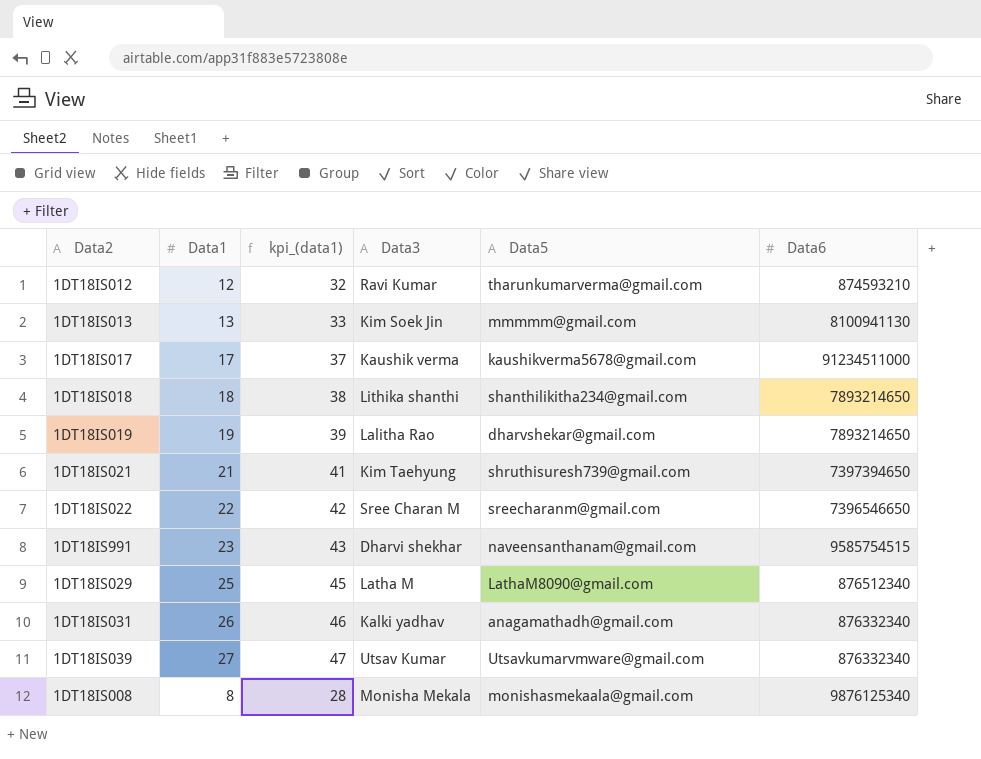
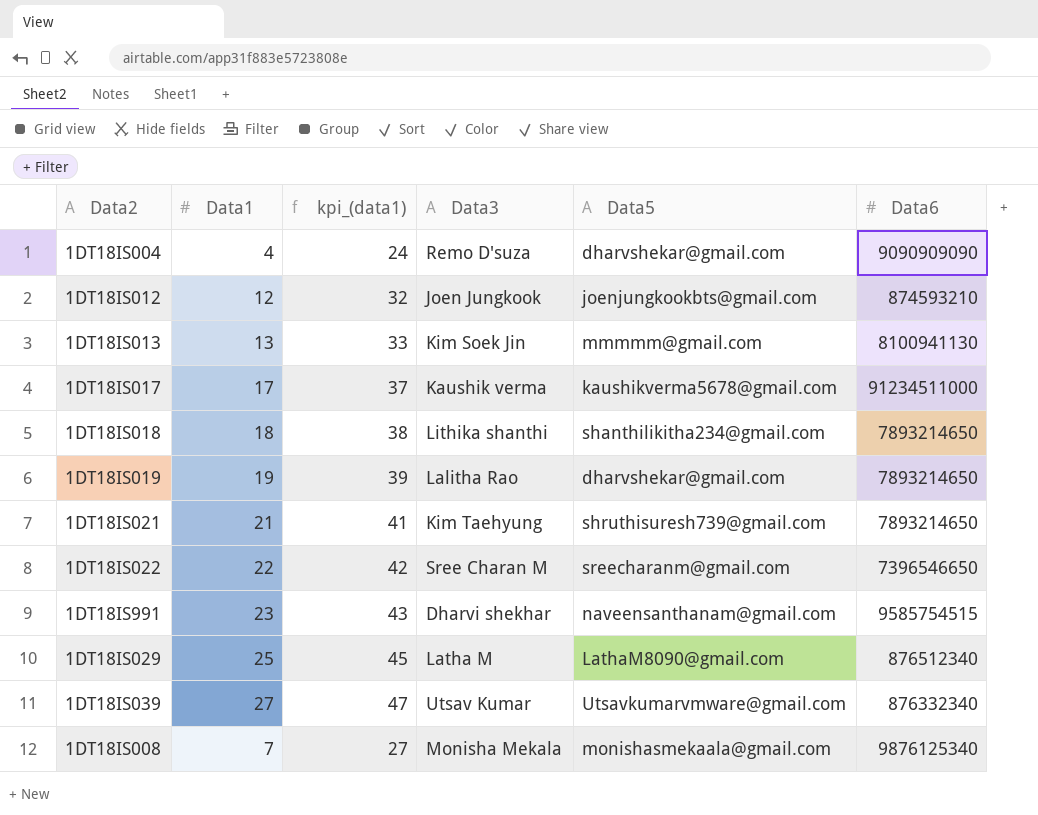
row 1DT18IS031: 26 | 46 | Kalki yadhav | anagamathadh@gmail.com | 876332340 -> none
row 1DT18IS004: none -> 4 | 24 | Remo D'suza | dharvshekar@gmail.com | 9090909090
1DT18IS012 | Data3: Ravi Kumar -> Joen Jungkook
1DT18IS012 | Data5: tharunkumarverma@gmail.com -> joenjungkookbts@gmail.com
1DT18IS021 | Data6: 7397394650 -> 7893214650
1DT18IS008 | Data1: 8 -> 7
1DT18IS008 | kpi_(data1): 28 -> 27

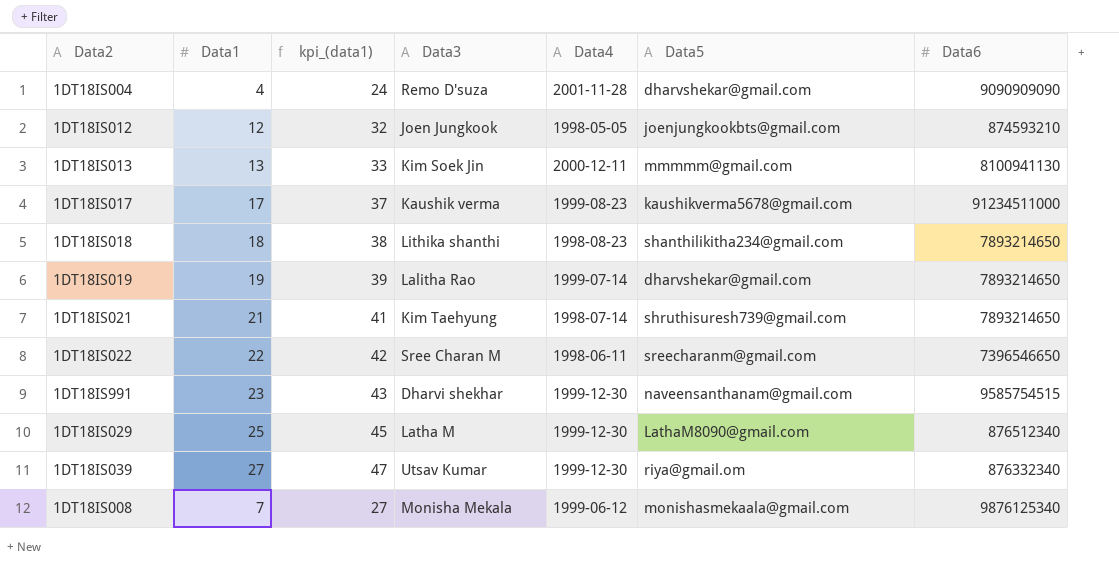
column Data4 | position: none -> 5
1DT18IS039 | Data5: Utsavkumarvmware@gmail.com -> riya@gmail.om

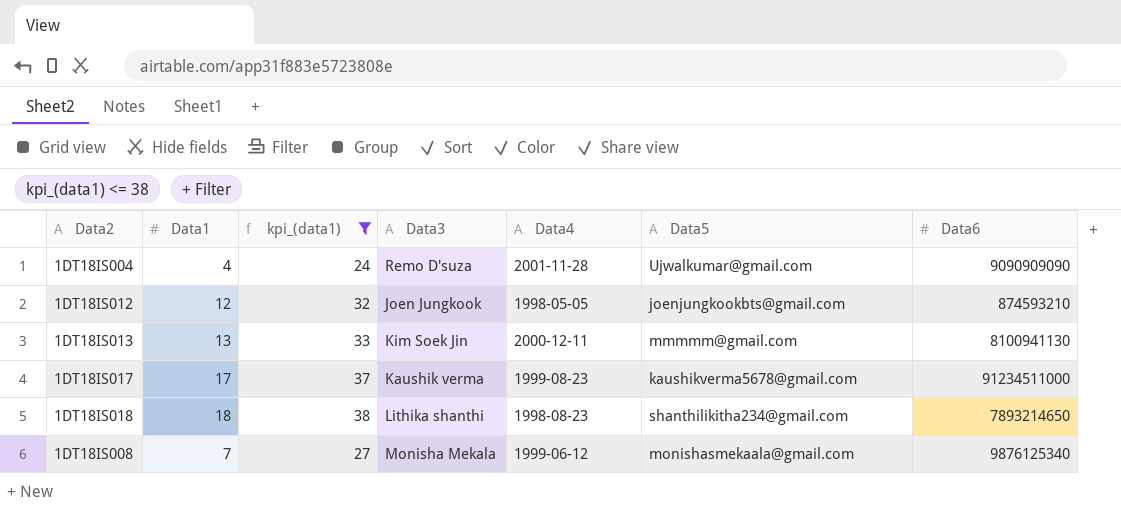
filter: none -> kpi_(data1) <= 38
1DT18IS004 | Data5: dharvshekar@gmail.com -> Ujwalkumar@gmail.com

